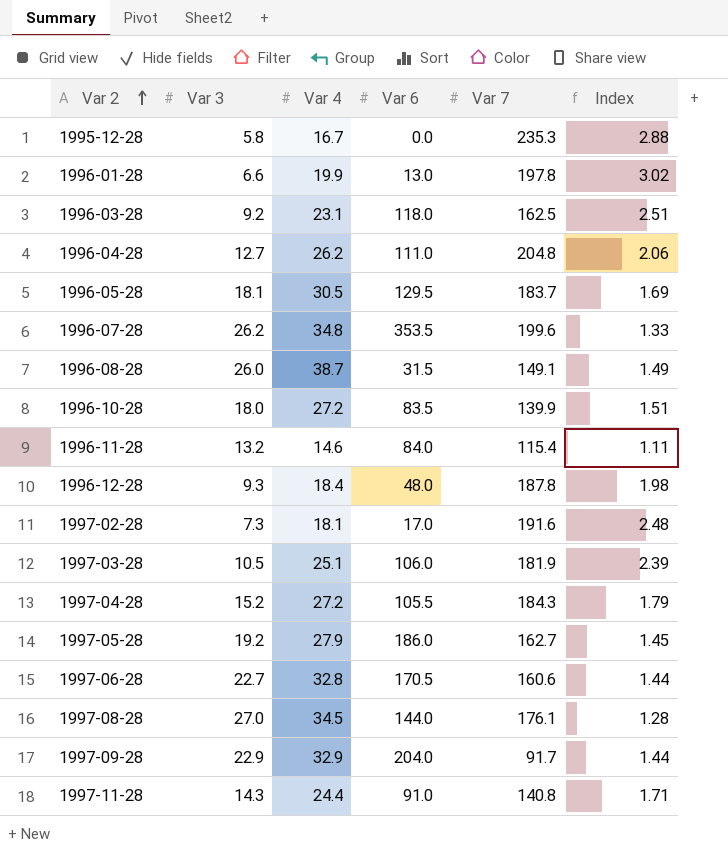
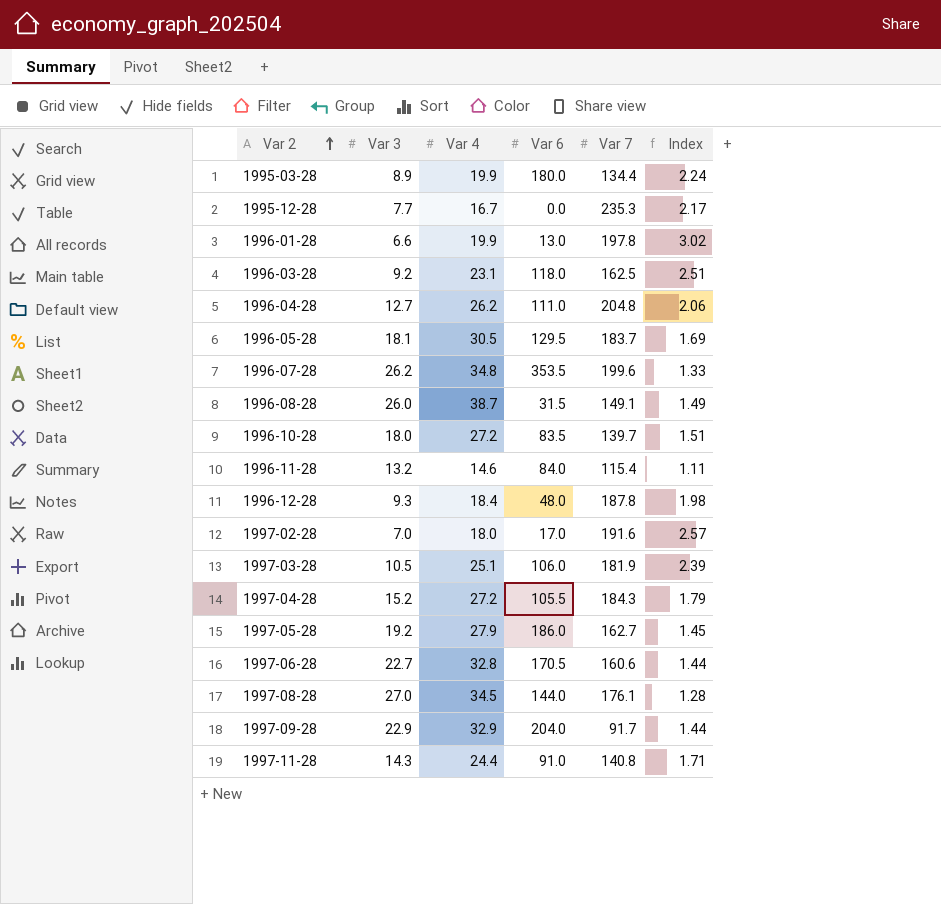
row 1995-03-28: none -> 8.9 | 19.9 | 180.0 | 134.4 | 2.24
1995-12-28 | Var 3: 5.8 -> 7.7
1995-12-28 | Index: 2.88 -> 2.17
1996-10-28 | Var 7: 139.9 -> 139.7
1997-02-28 | Var 3: 7.3 -> 7.0
1997-02-28 | Var 4: 18.1 -> 18.0
1997-02-28 | Index: 2.48 -> 2.57

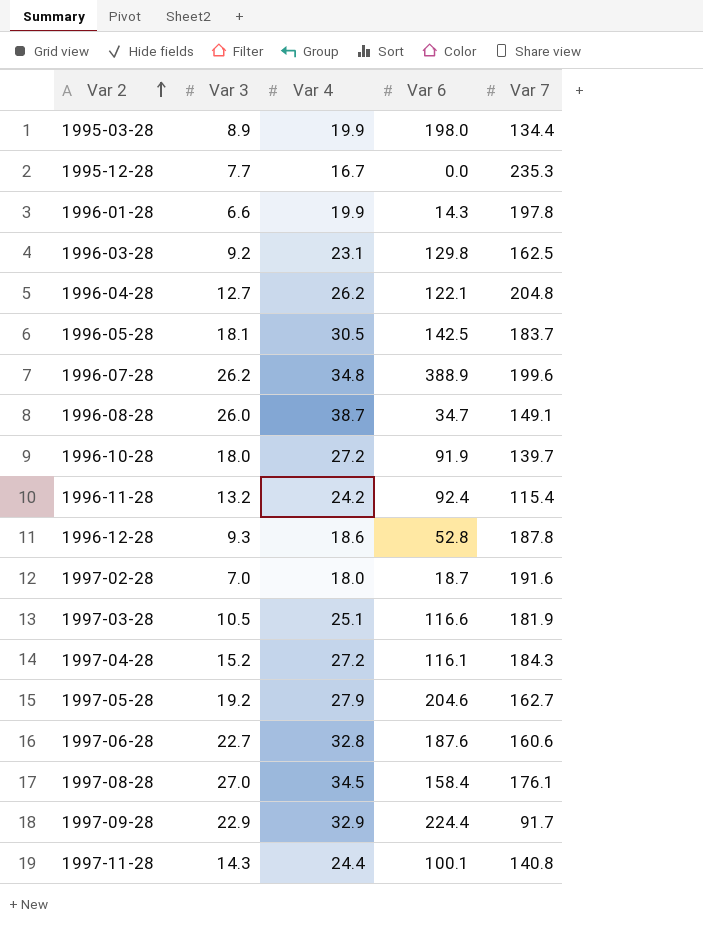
column Index | formula: [Var 4] / [Var 3] -> none
1995-03-28 | Var 6: 180.0 -> 198.0
1996-01-28 | Var 6: 13.0 -> 14.3
1996-03-28 | Var 6: 118.0 -> 129.8
1996-04-28 | Var 6: 111.0 -> 122.1
1996-05-28 | Var 6: 129.5 -> 142.5
1996-07-28 | Var 6: 353.5 -> 388.9
1996-08-28 | Var 6: 31.5 -> 34.7
1996-10-28 | Var 6: 83.5 -> 91.9
1996-11-28 | Var 4: 14.6 -> 24.2
1996-11-28 | Var 6: 84.0 -> 92.4
1996-12-28 | Var 4: 18.4 -> 18.6
1996-12-28 | Var 6: 48.0 -> 52.8
1997-02-28 | Var 6: 17.0 -> 18.7
1997-03-28 | Var 6: 106.0 -> 116.6
1997-04-28 | Var 6: 105.5 -> 116.1
1997-05-28 | Var 6: 186.0 -> 204.6
1997-06-28 | Var 6: 170.5 -> 187.6
1997-08-28 | Var 6: 144.0 -> 158.4
1997-09-28 | Var 6: 204.0 -> 224.4
1997-11-28 | Var 6: 91.0 -> 100.1

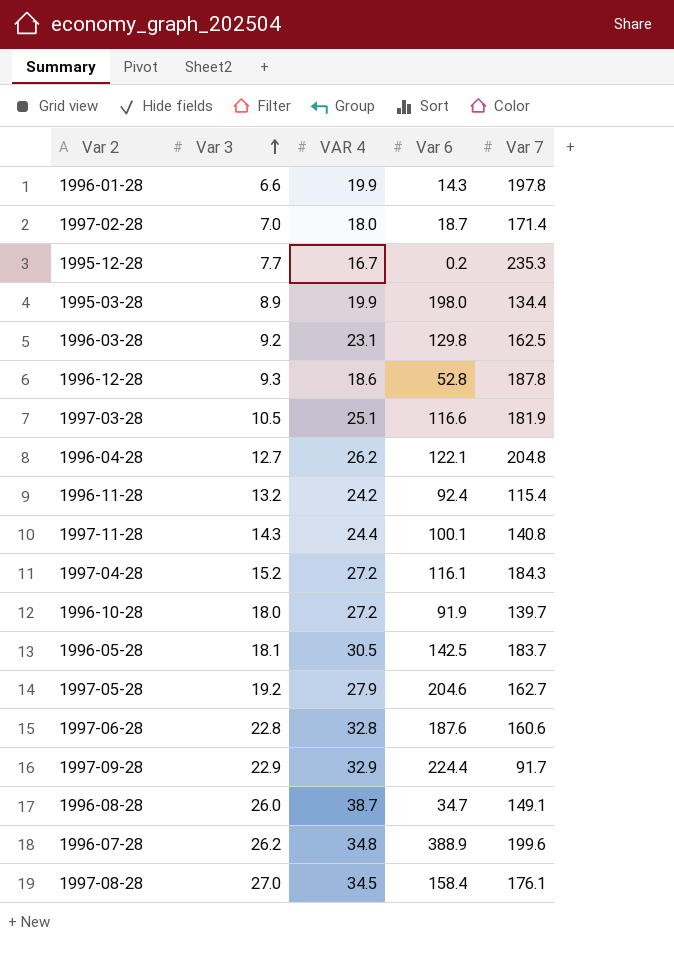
row order: Var 2 ascending -> Var 3 ascending
column name: Var 4 -> VAR 4
1997-02-28 | Var 7: 191.6 -> 171.4
1995-12-28 | Var 6: 0.0 -> 0.2
1997-06-28 | Var 3: 22.7 -> 22.8

